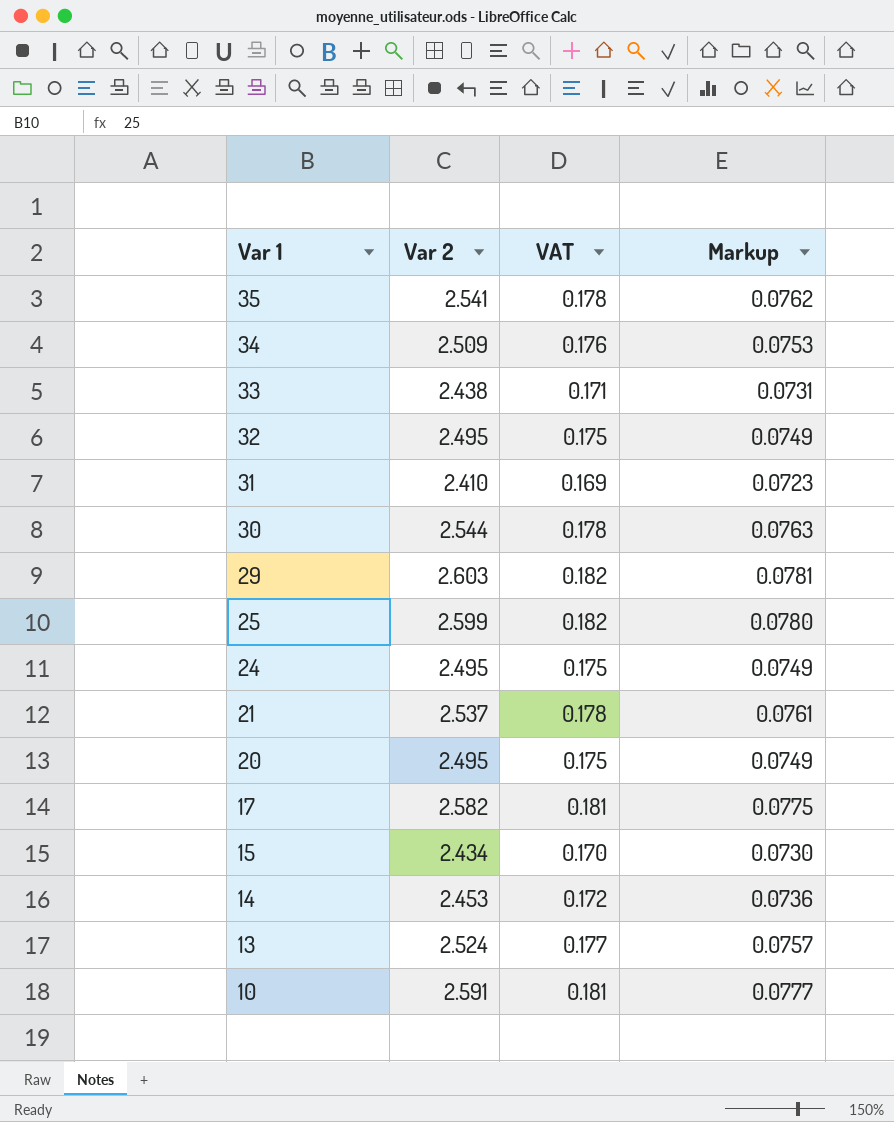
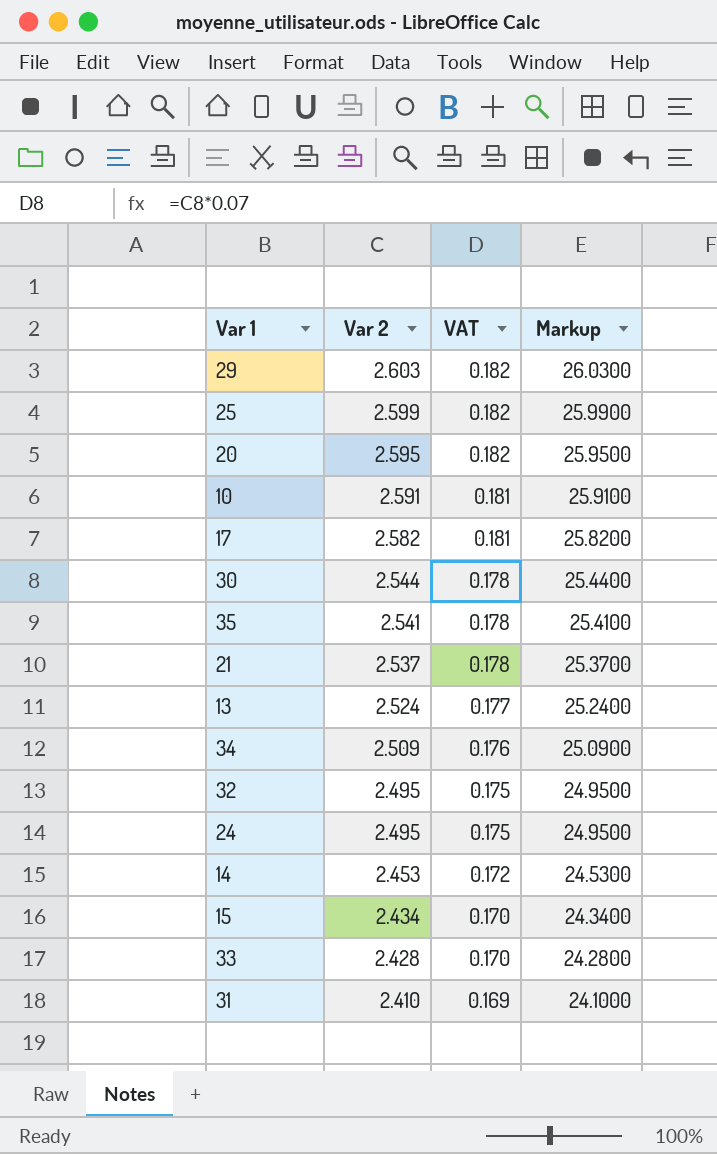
row order: Var 1 descending -> Var 2 descending
column Markup | formula: [Var 2] * 0.03 -> [Var 2] * 10
20 | Var 2: 2.495 -> 2.595
20 | VAT: 0.175 -> 0.182
33 | Var 2: 2.438 -> 2.428
33 | VAT: 0.171 -> 0.170

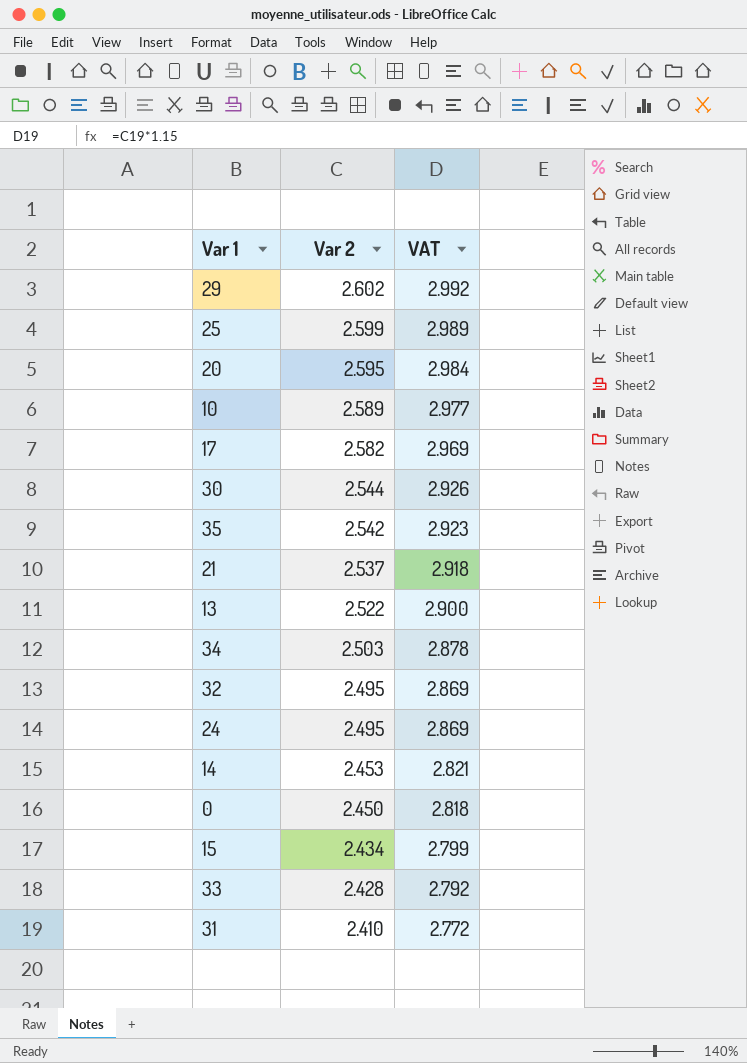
column Markup | formula: [Var 2] * 10 -> none
column VAT | formula: [Var 2] * 0.07 -> [Var 2] * 1.15
29 | Var 2: 2.603 -> 2.602
10 | Var 2: 2.591 -> 2.589
35 | Var 2: 2.541 -> 2.542
13 | Var 2: 2.524 -> 2.522
34 | Var 2: 2.509 -> 2.503
row 0: none -> 2.450 | 2.818

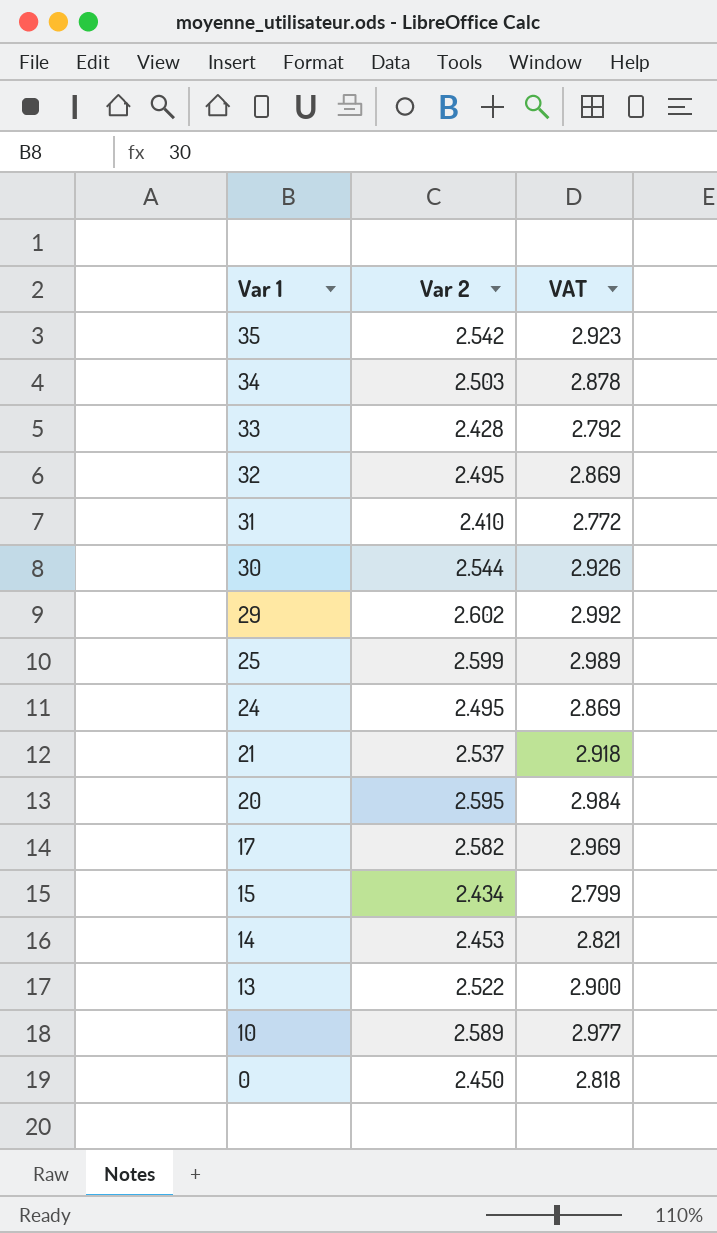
row order: Var 2 descending -> Var 1 descending

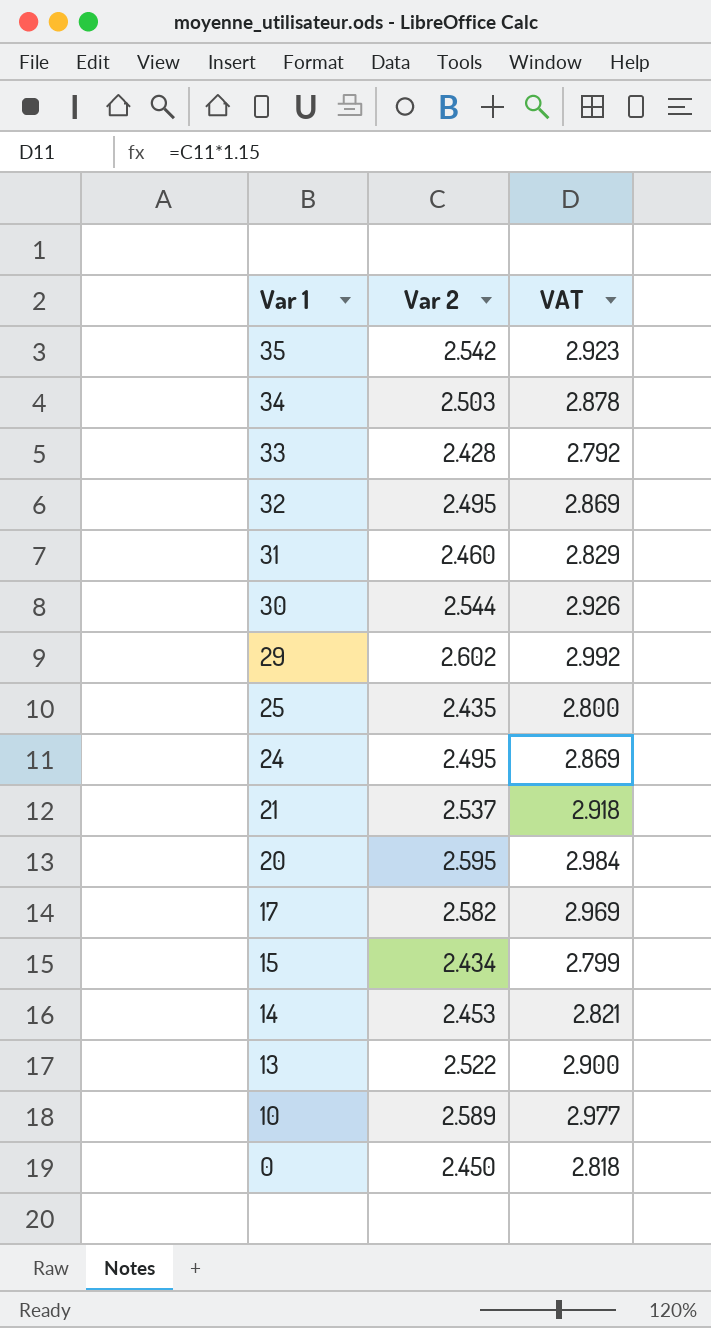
31 | Var 2: 2.410 -> 2.460
31 | VAT: 2.772 -> 2.829
25 | Var 2: 2.599 -> 2.435
25 | VAT: 2.989 -> 2.800

